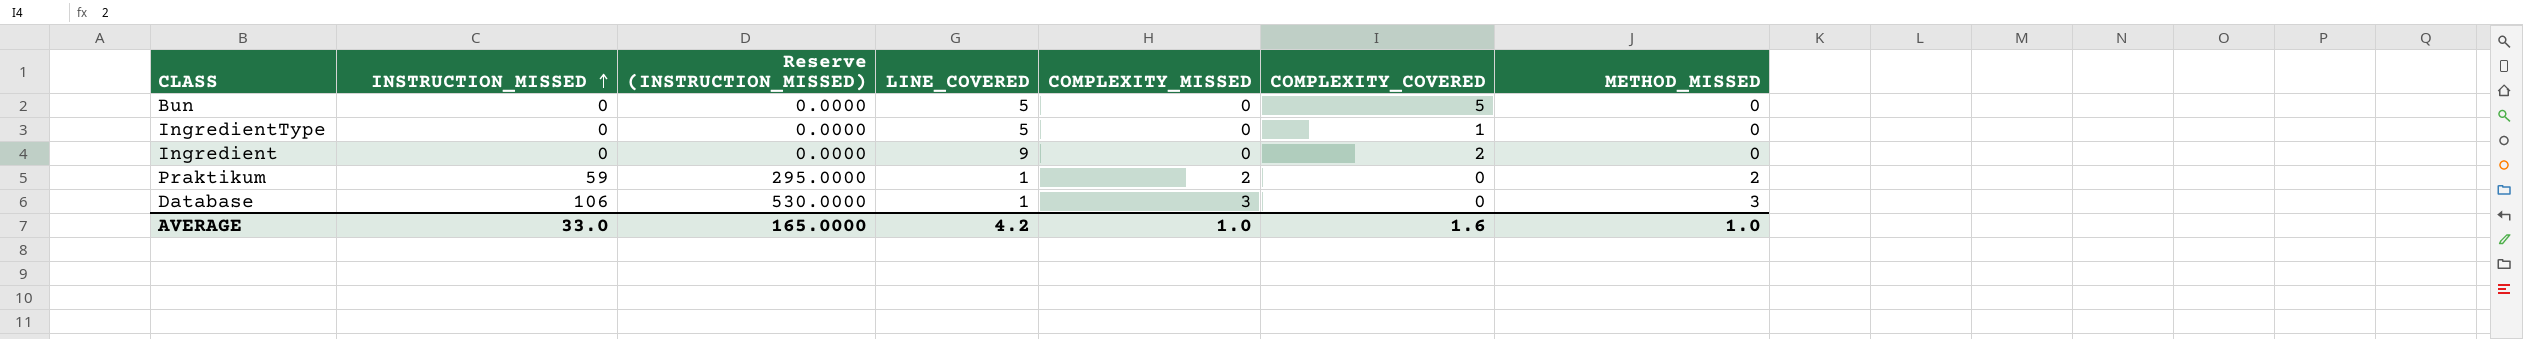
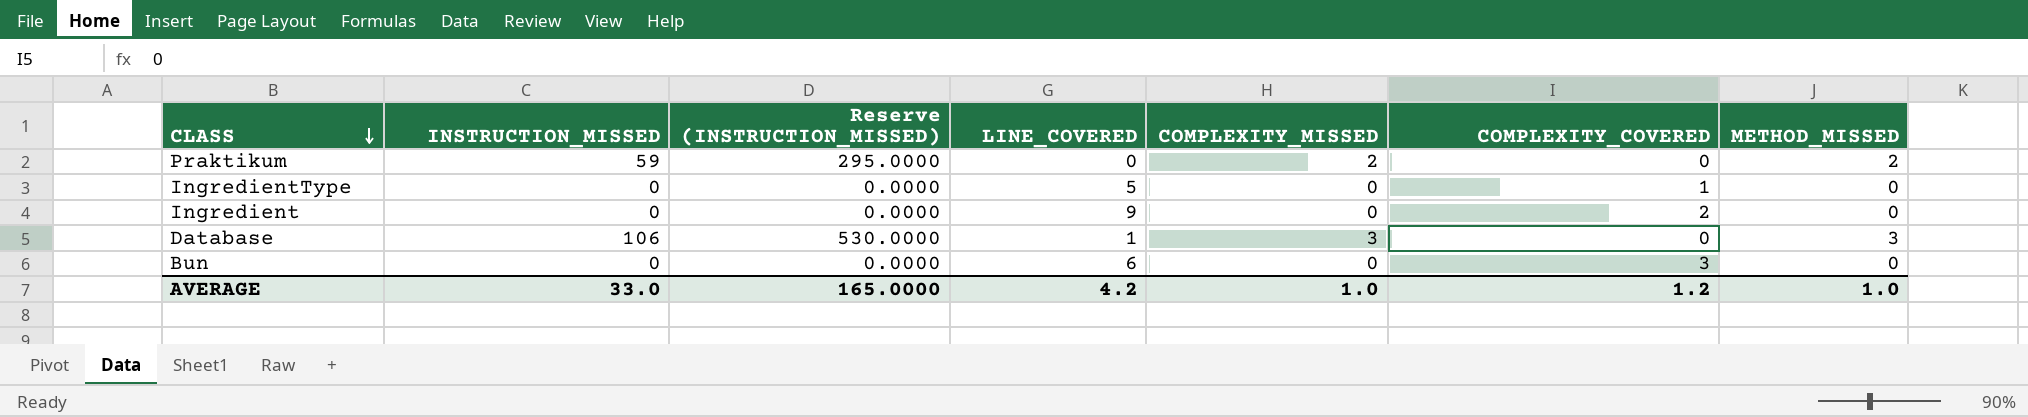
row order: INSTRUCTION_MISSED ascending -> CLASS descending
Praktikum | LINE_COVERED: 1 -> 0
Bun | LINE_COVERED: 5 -> 6
Bun | COMPLEXITY_COVERED: 5 -> 3
AVERAGE | COMPLEXITY_COVERED: 1.6 -> 1.2

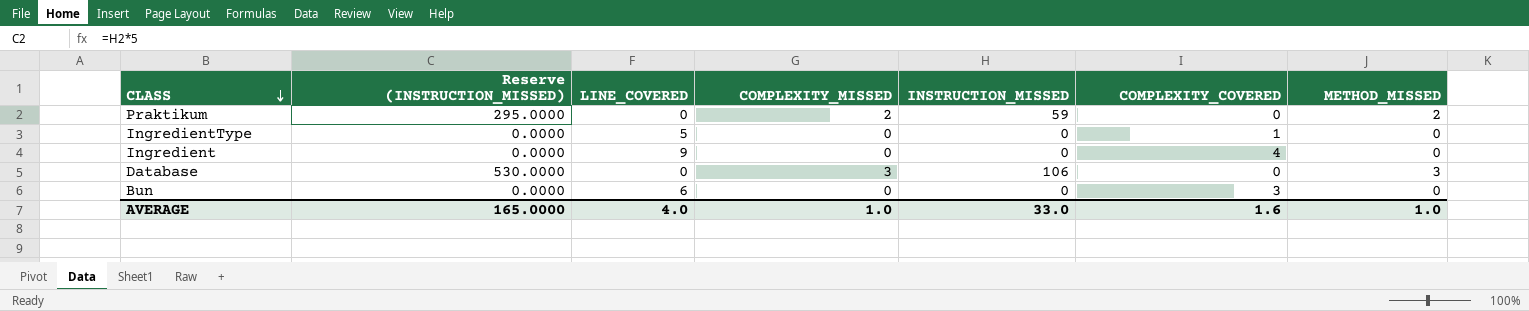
column INSTRUCTION_MISSED | position: 2 -> 5
Ingredient | COMPLEXITY_COVERED: 2 -> 4
Database | LINE_COVERED: 1 -> 0
AVERAGE | LINE_COVERED: 4.2 -> 4.0
AVERAGE | COMPLEXITY_COVERED: 1.2 -> 1.6

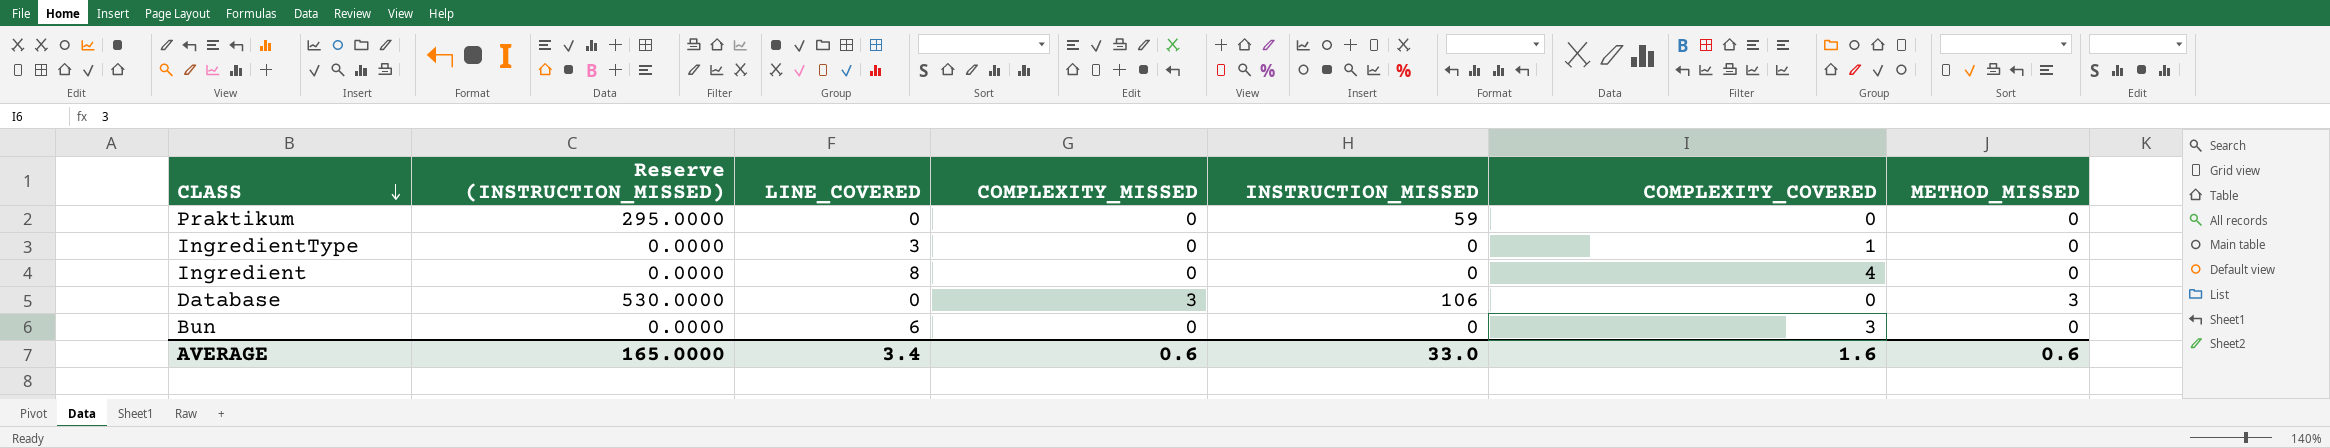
Praktikum | COMPLEXITY_MISSED: 2 -> 0
Praktikum | METHOD_MISSED: 2 -> 0
IngredientType | LINE_COVERED: 5 -> 3
Ingredient | LINE_COVERED: 9 -> 8
AVERAGE | LINE_COVERED: 4.0 -> 3.4
AVERAGE | COMPLEXITY_MISSED: 1.0 -> 0.6
AVERAGE | METHOD_MISSED: 1.0 -> 0.6

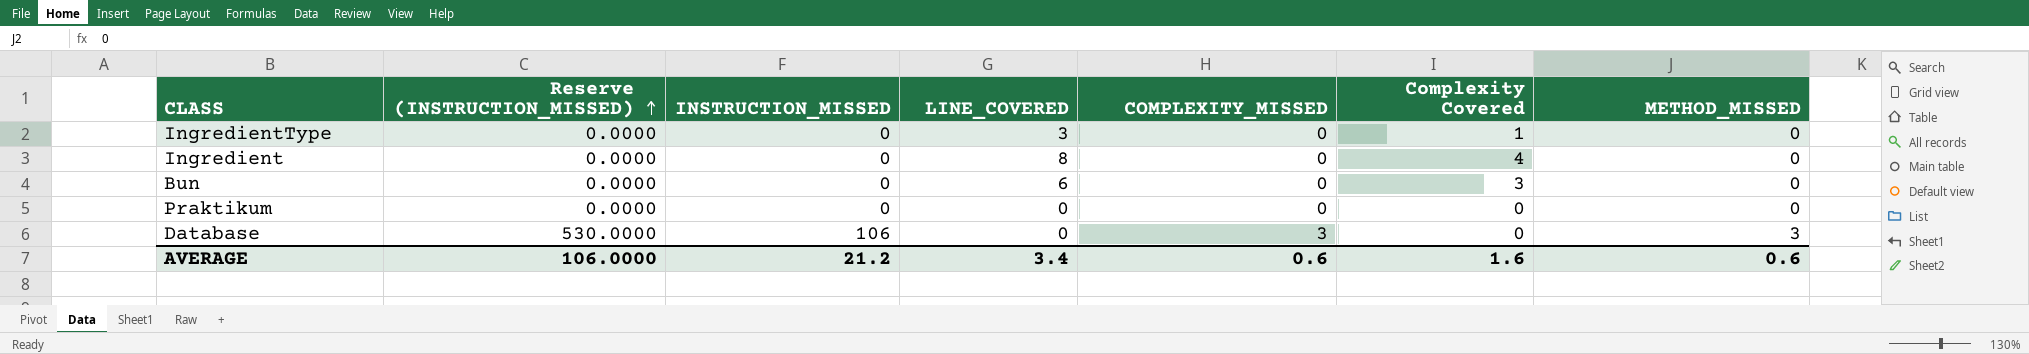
row order: CLASS descending -> Reserve (INSTRUCTION_MISSED) ascending
column INSTRUCTION_MISSED | position: 5 -> 3
column name: COMPLEXITY_COVERED -> Complexity Covered
Praktikum | Reserve (INSTRUCTION_MISSED): 295.0000 -> 0.0000
Praktikum | INSTRUCTION_MISSED: 59 -> 0
AVERAGE | Reserve (INSTRUCTION_MISSED): 165.0000 -> 106.0000
AVERAGE | INSTRUCTION_MISSED: 33.0 -> 21.2

